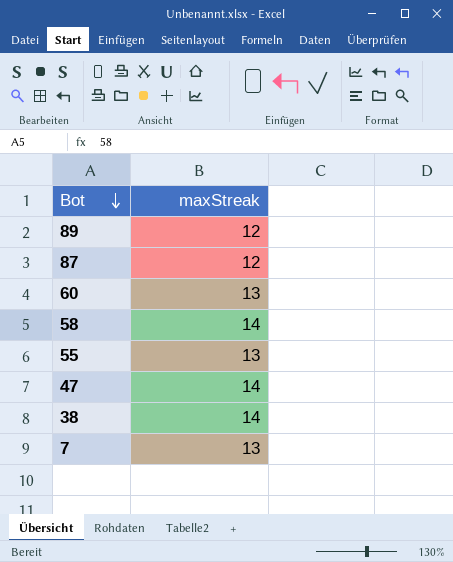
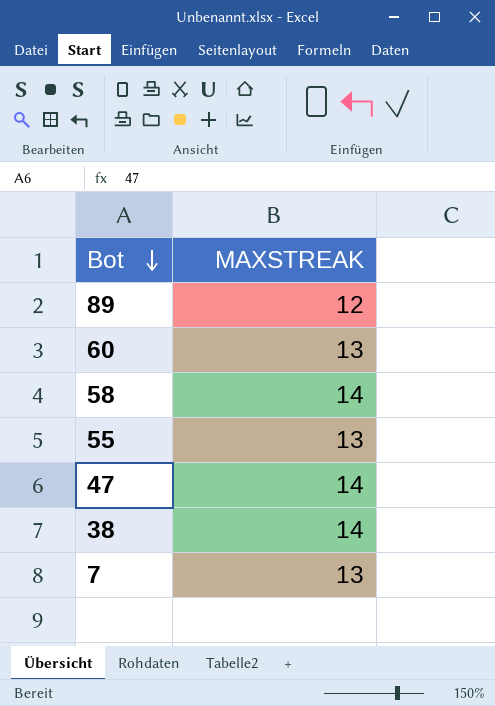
column name: maxStreak -> MAXSTREAK
row 87: 12 -> none

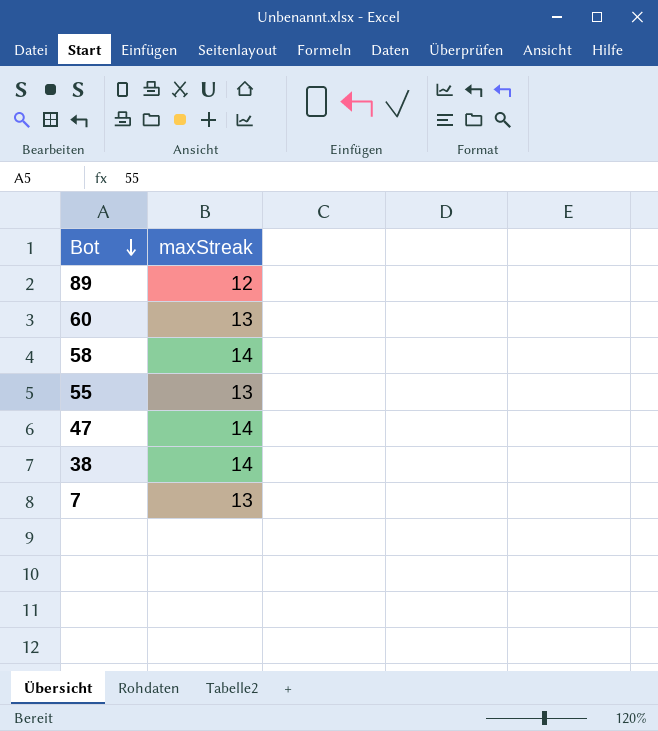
column name: MAXSTREAK -> maxStreak

